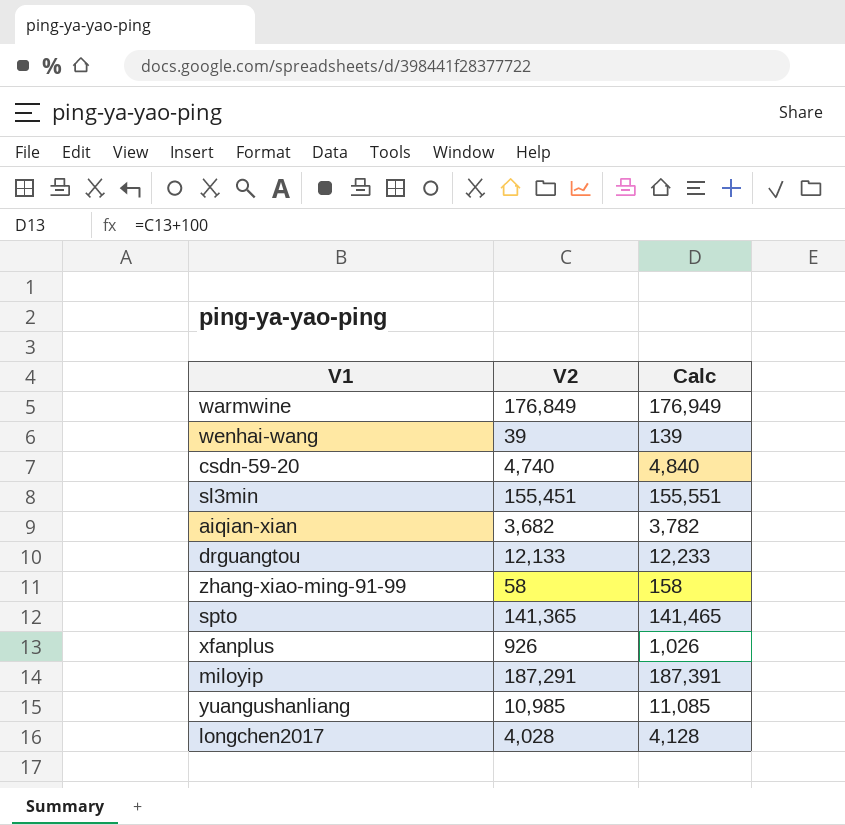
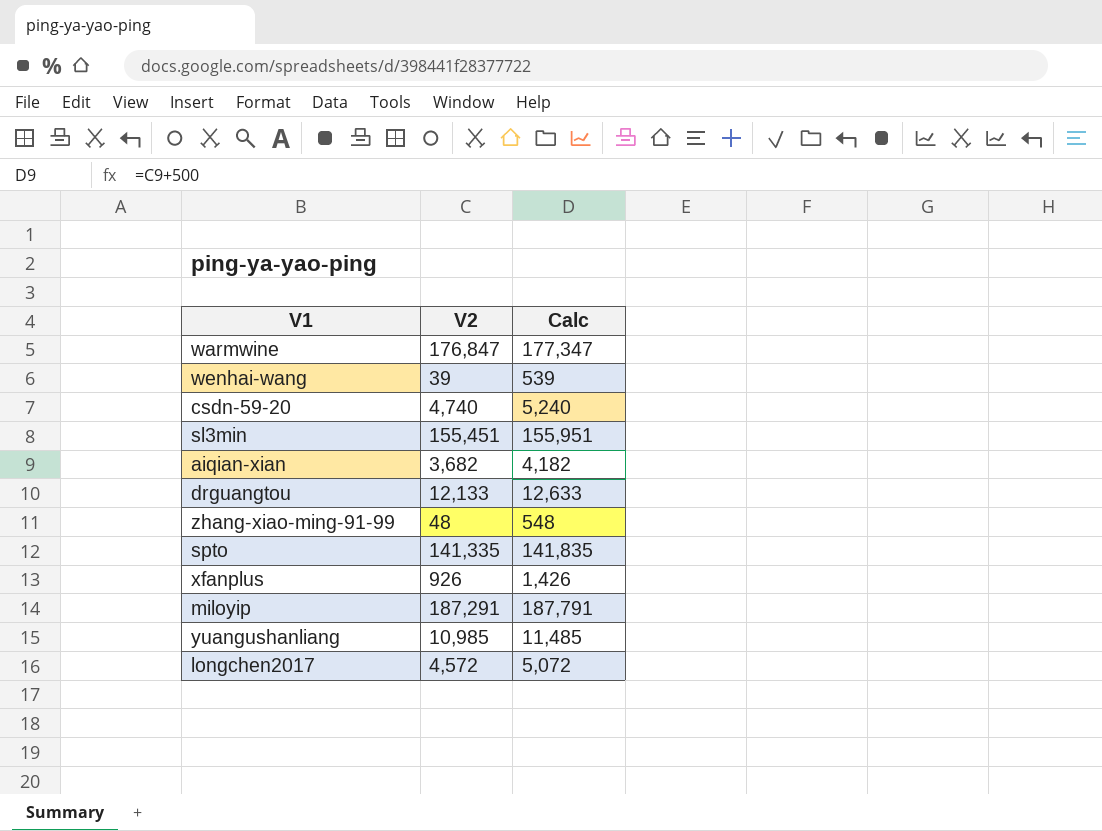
column Calc | formula: [V2] + 100 -> [V2] + 500
warmwine | V2: 176,849 -> 176,847
zhang-xiao-ming-91-99 | V2: 58 -> 48
spto | V2: 141,365 -> 141,335
longchen2017 | V2: 4,028 -> 4,572

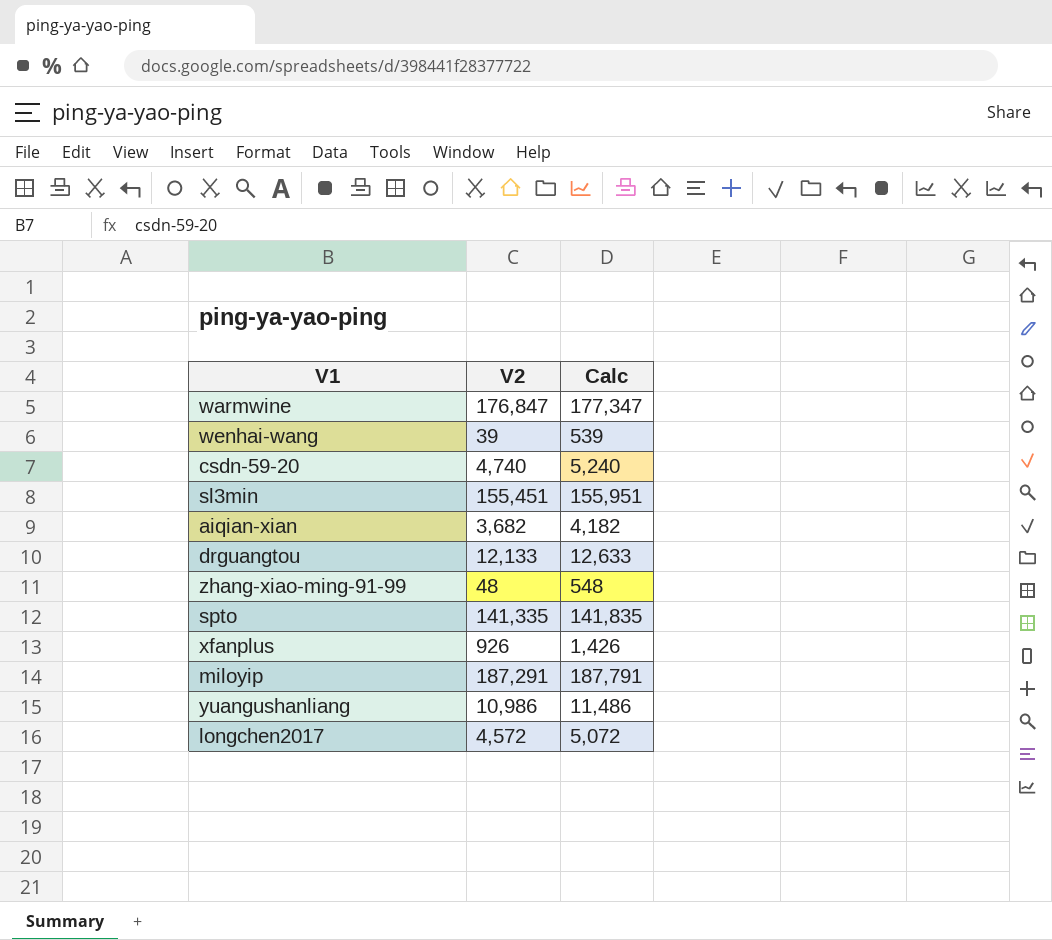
yuangushanliang | V2: 10,985 -> 10,986
yuangushanliang | Calc: 11,485 -> 11,486

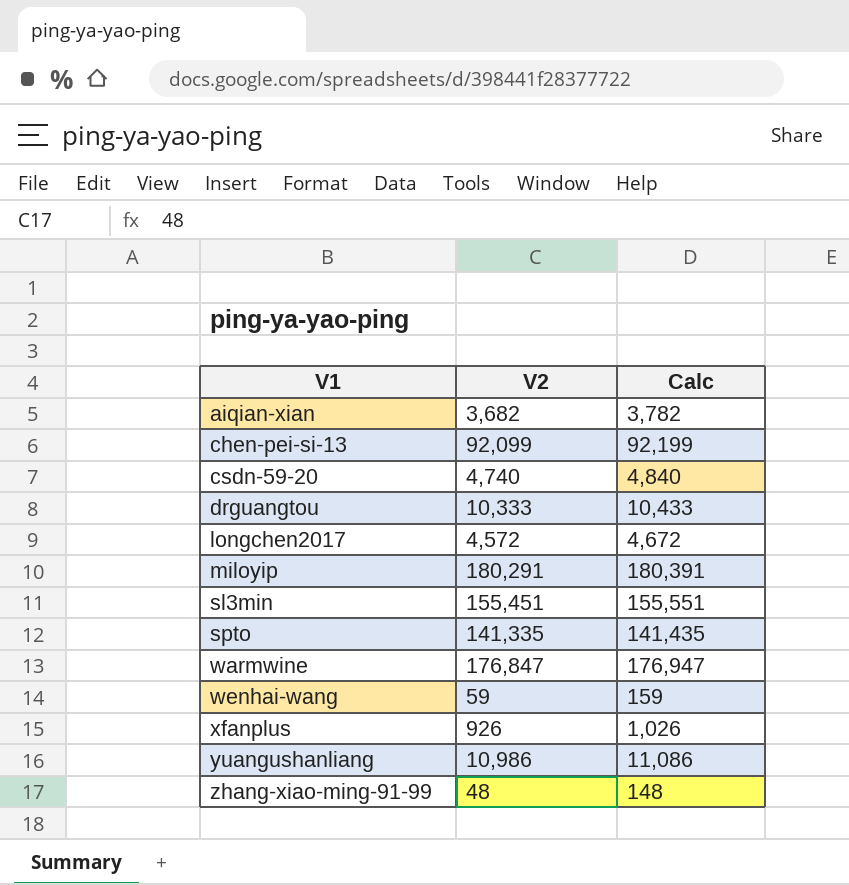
row order: none -> V1 ascending
column Calc | formula: [V2] + 500 -> [V2] + 100
row chen-pei-si-13: none -> 92,099 | 92,199
drguangtou | V2: 12,133 -> 10,333
miloyip | V2: 187,291 -> 180,291
wenhai-wang | V2: 39 -> 59

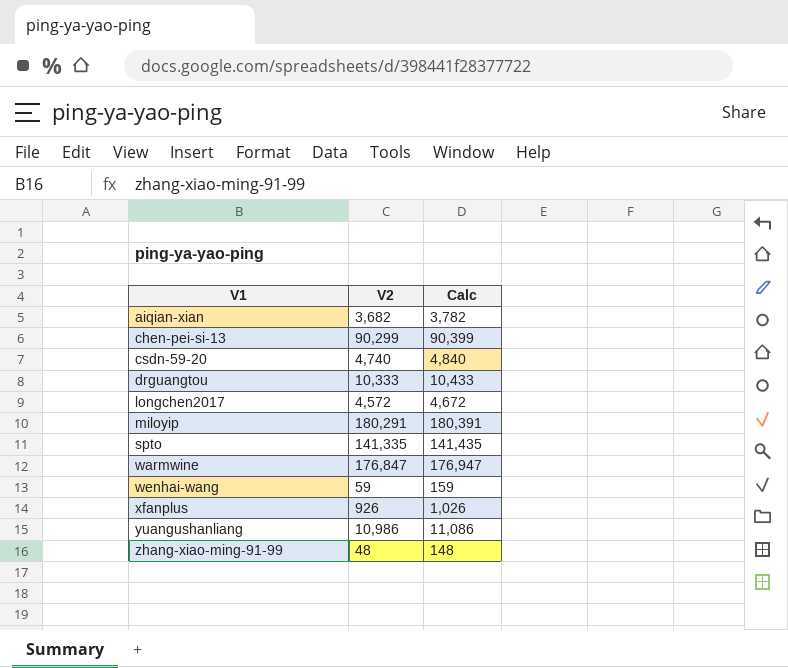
row sl3min: 155,451 | 155,551 -> none
chen-pei-si-13 | V2: 92,099 -> 90,299
chen-pei-si-13 | Calc: 92,199 -> 90,399

